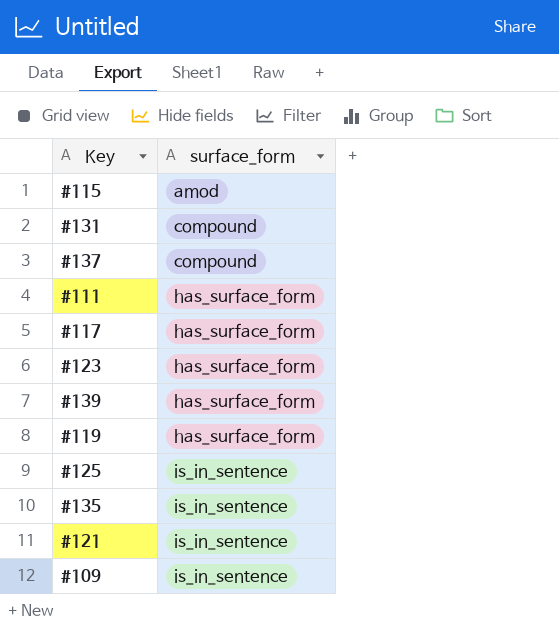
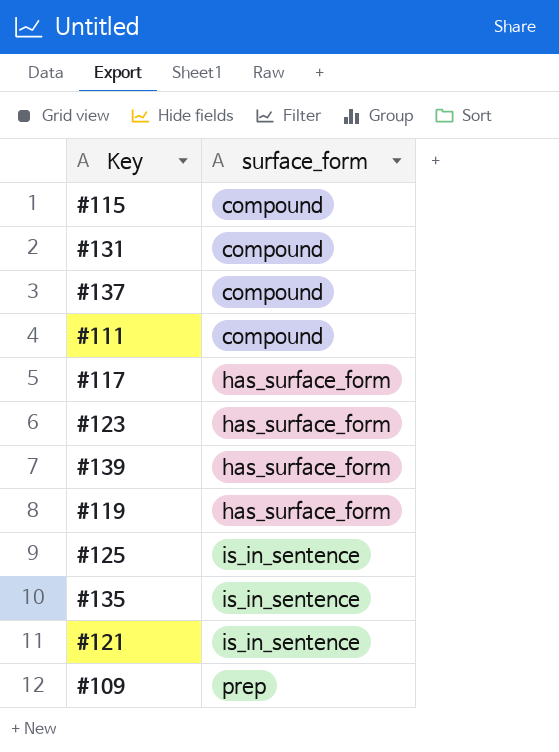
#115 | surface_form: amod -> compound
#111 | surface_form: has_surface_form -> compound
#109 | surface_form: is_in_sentence -> prep

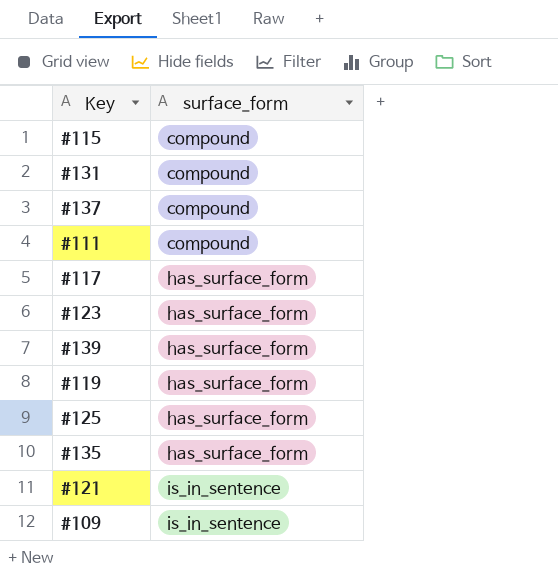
#125 | surface_form: is_in_sentence -> has_surface_form
#135 | surface_form: is_in_sentence -> has_surface_form
#109 | surface_form: prep -> is_in_sentence

